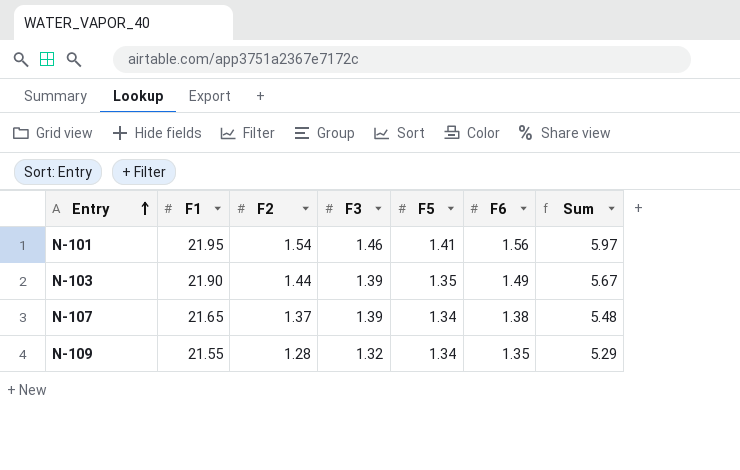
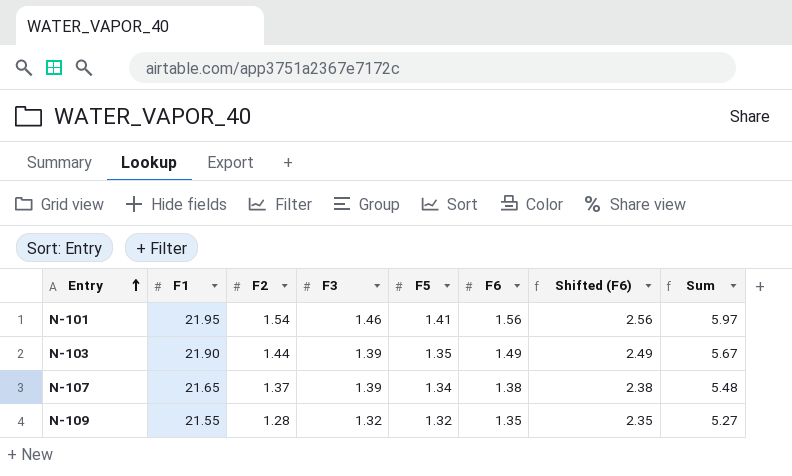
column Shifted (F6) | formula: none -> [F6] + 1
N-109 | F5: 1.34 -> 1.32
N-109 | Sum: 5.29 -> 5.27

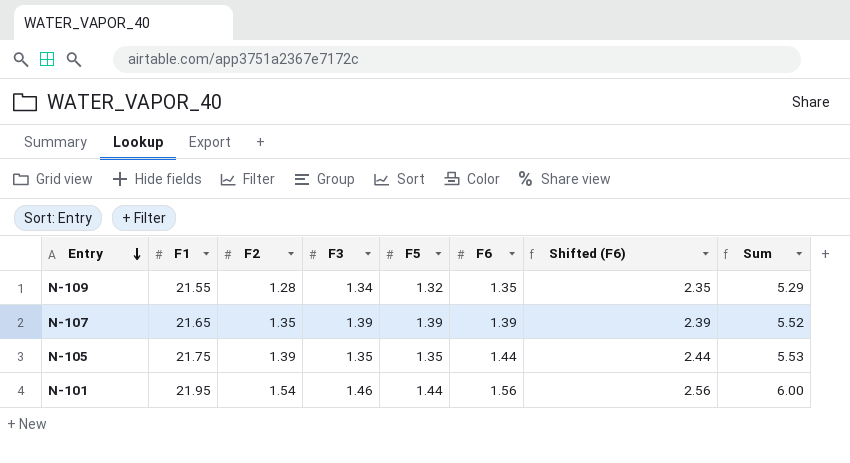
row order: Entry ascending -> Entry descending
row N-103: 21.90 | 1.44 | 1.39 | 1.35 | 1.49 | 2.49 | 5.67 -> none
N-109 | F3: 1.32 -> 1.34
N-109 | Sum: 5.27 -> 5.29
N-107 | F2: 1.37 -> 1.35
N-107 | F5: 1.34 -> 1.39
N-107 | F6: 1.38 -> 1.39
N-107 | Shifted (F6): 2.38 -> 2.39
N-107 | Sum: 5.48 -> 5.52
row N-105: none -> 21.75 | 1.39 | 1.35 | 1.35 | 1.44 | 2.44 | 5.53
N-101 | F5: 1.41 -> 1.44
N-101 | Sum: 5.97 -> 6.00

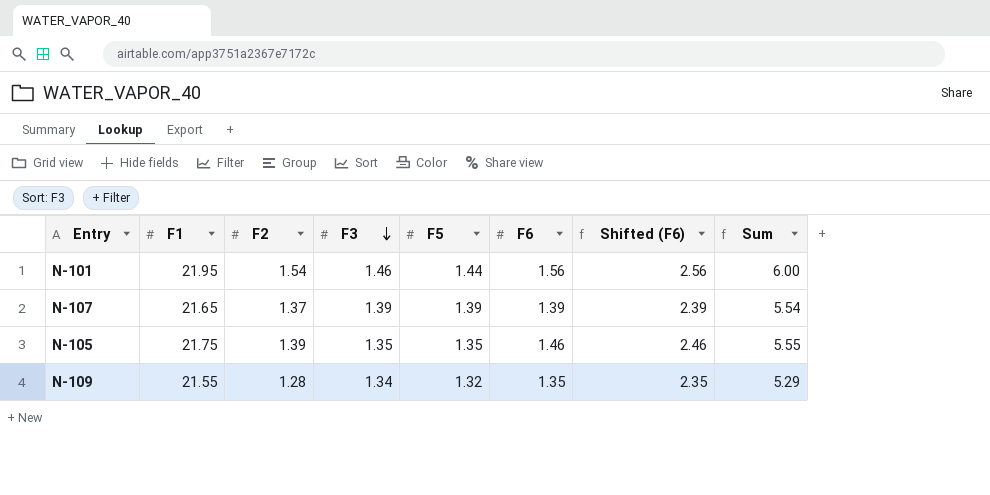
row order: Entry descending -> F3 descending
N-107 | F2: 1.35 -> 1.37
N-107 | Sum: 5.52 -> 5.54
N-105 | F6: 1.44 -> 1.46
N-105 | Shifted (F6): 2.44 -> 2.46
N-105 | Sum: 5.53 -> 5.55

